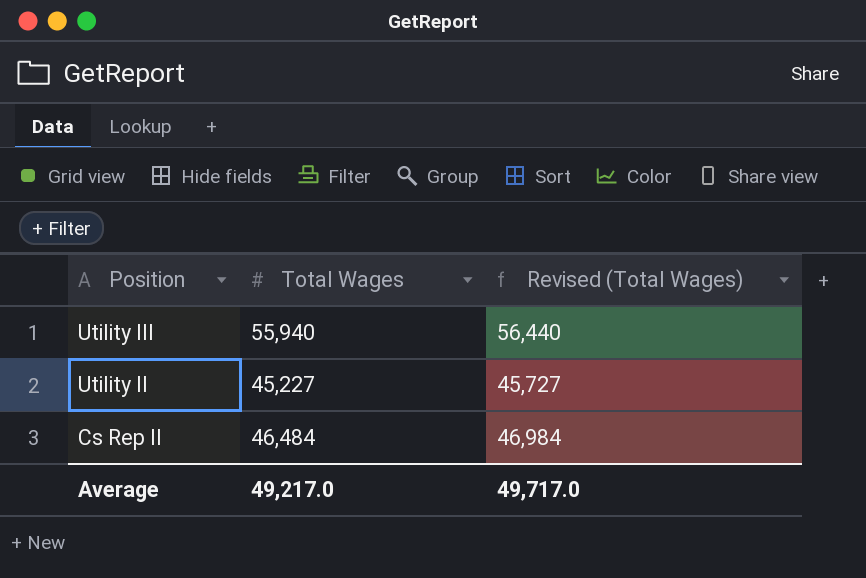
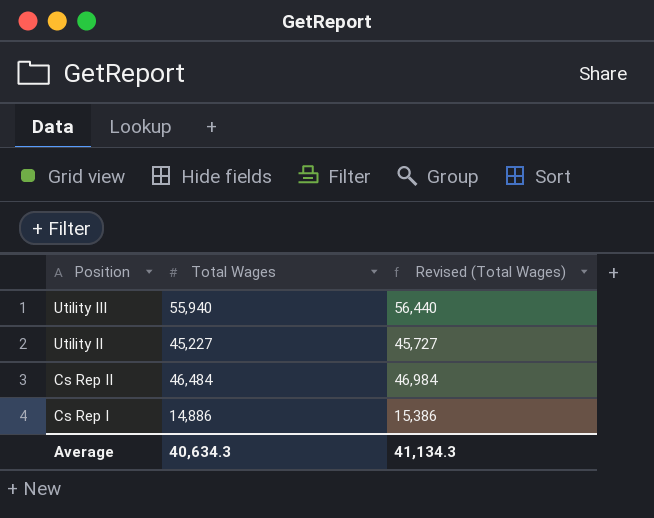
row Cs Rep I: none -> 14,886 | 15,386
Average | Total Wages: 49,217.0 -> 40,634.3
Average | Revised (Total Wages): 49,717.0 -> 41,134.3

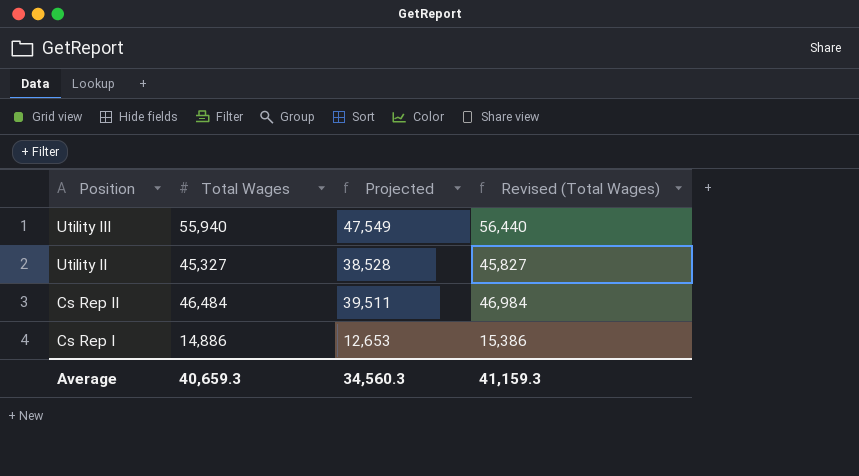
column Projected | formula: none -> [Total Wages] * 0.85
Utility II | Total Wages: 45,227 -> 45,327
Utility II | Revised (Total Wages): 45,727 -> 45,827
Average | Total Wages: 40,634.3 -> 40,659.3
Average | Revised (Total Wages): 41,134.3 -> 41,159.3

